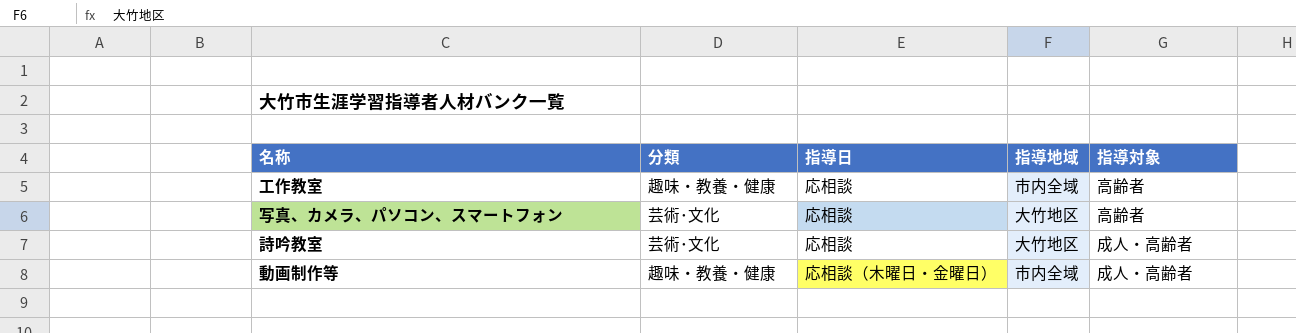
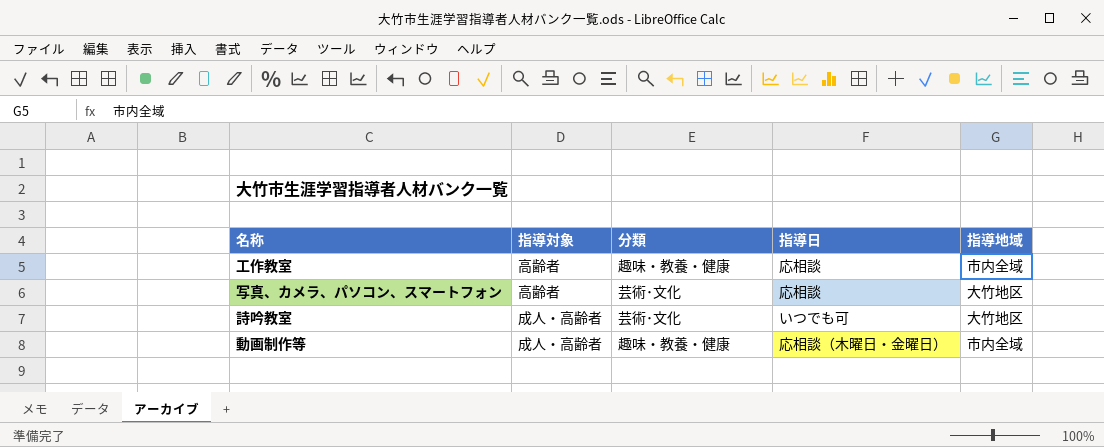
column 指導対象 | position: 5 -> 2
詩吟教室 | 指導日: 応相談 -> いつでも可

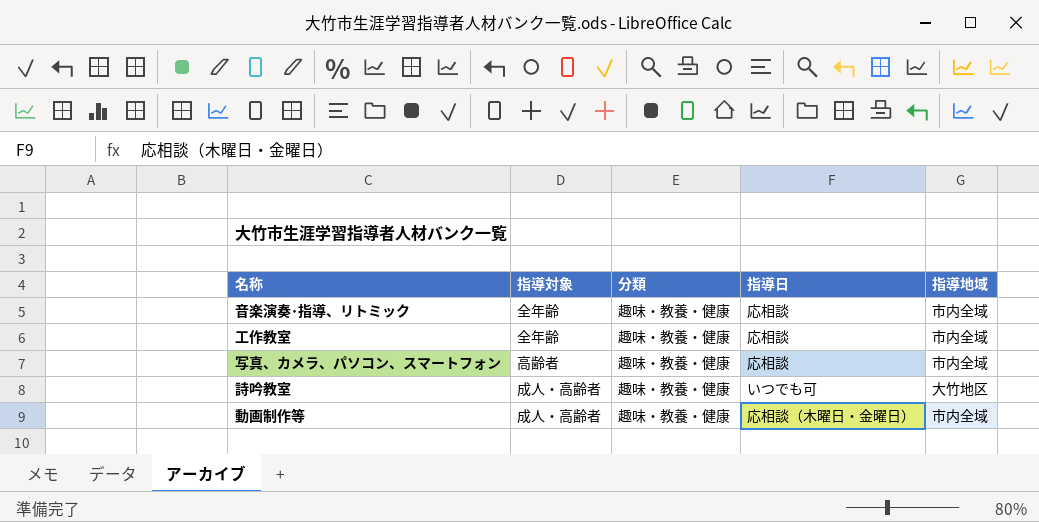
row 音楽演奏･指導、リトミック: none -> 全年齢 | 趣味・教養・健康 | 応相談 | 市内全域
工作教室 | 指導対象: 高齢者 -> 全年齢
写真、カメラ、パソコン、スマートフォン | 分類: 芸術･文化 -> 趣味・教養・健康
写真、カメラ、パソコン、スマートフォン | 指導地域: 大竹地区 -> 市内全域
詩吟教室 | 分類: 芸術･文化 -> 趣味・教養・健康

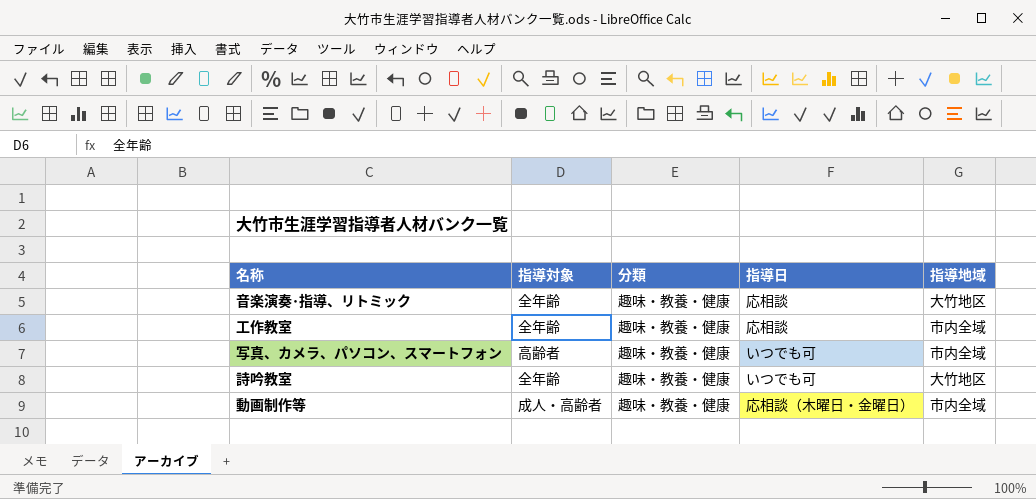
音楽演奏･指導、リトミック | 指導地域: 市内全域 -> 大竹地区
写真、カメラ、パソコン、スマートフォン | 指導日: 応相談 -> いつでも可
詩吟教室 | 指導対象: 成人・高齢者 -> 全年齢

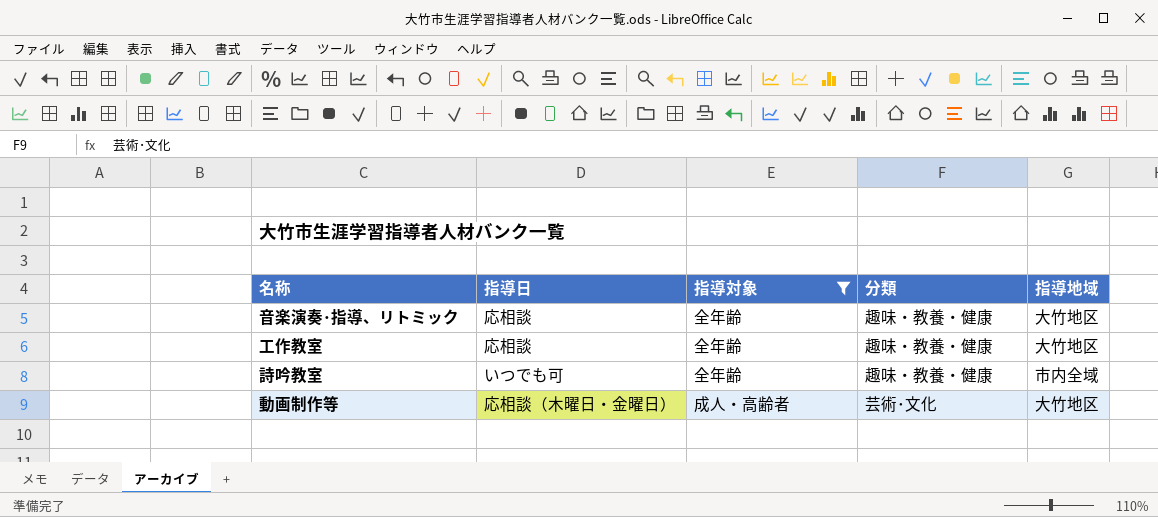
filter: none -> 指導対象 != 高齢者
column 指導日 | position: 4 -> 2
工作教室 | 指導地域: 市内全域 -> 大竹地区
詩吟教室 | 指導地域: 大竹地区 -> 市内全域
動画制作等 | 分類: 趣味・教養・健康 -> 芸術･文化
動画制作等 | 指導地域: 市内全域 -> 大竹地区

